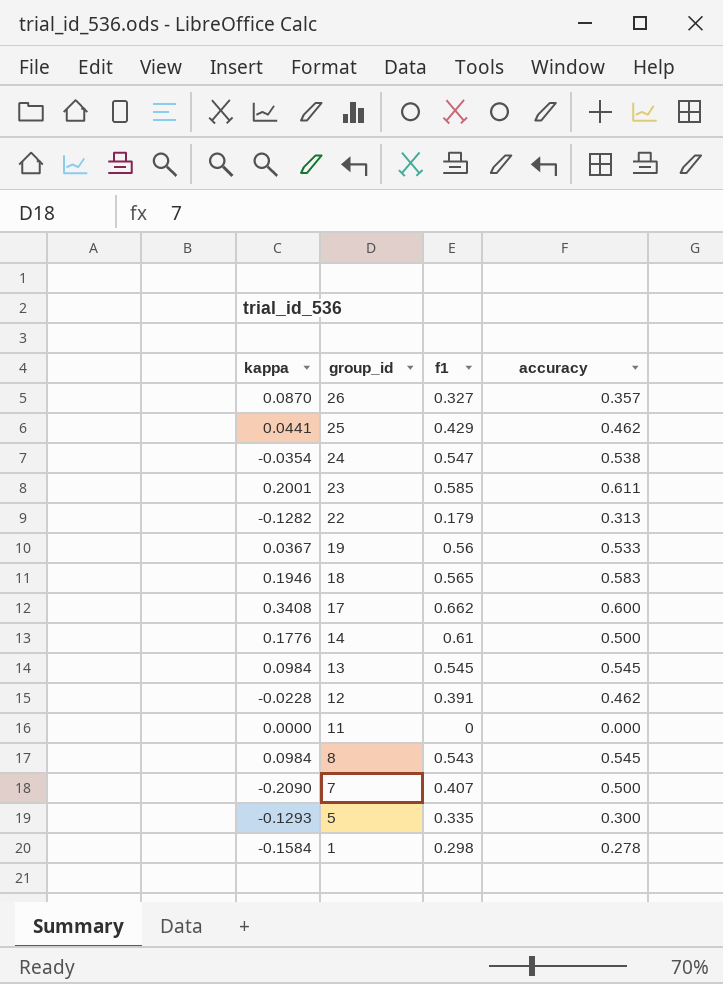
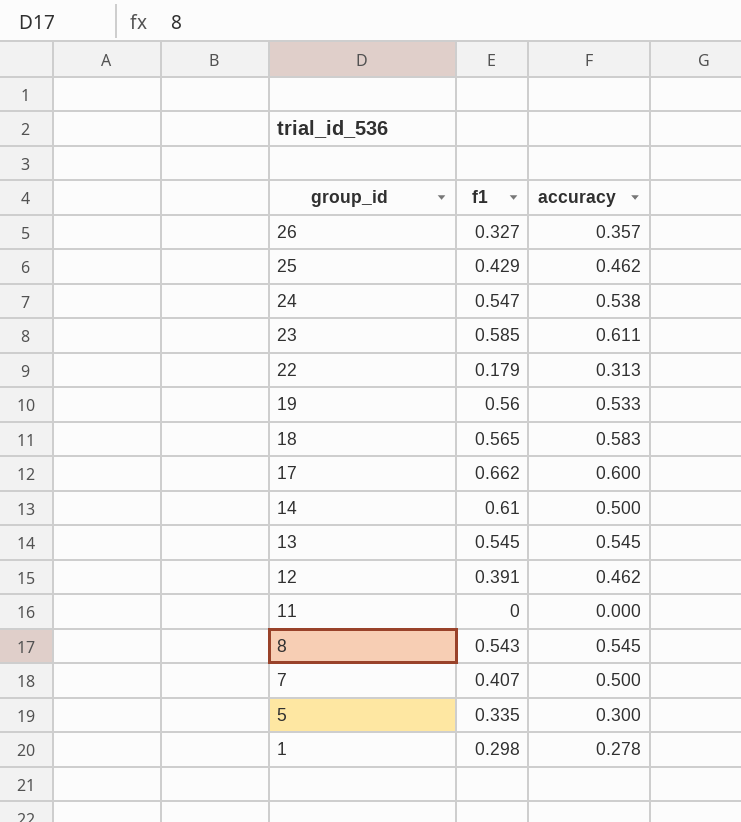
column kappa | position: 1 -> none

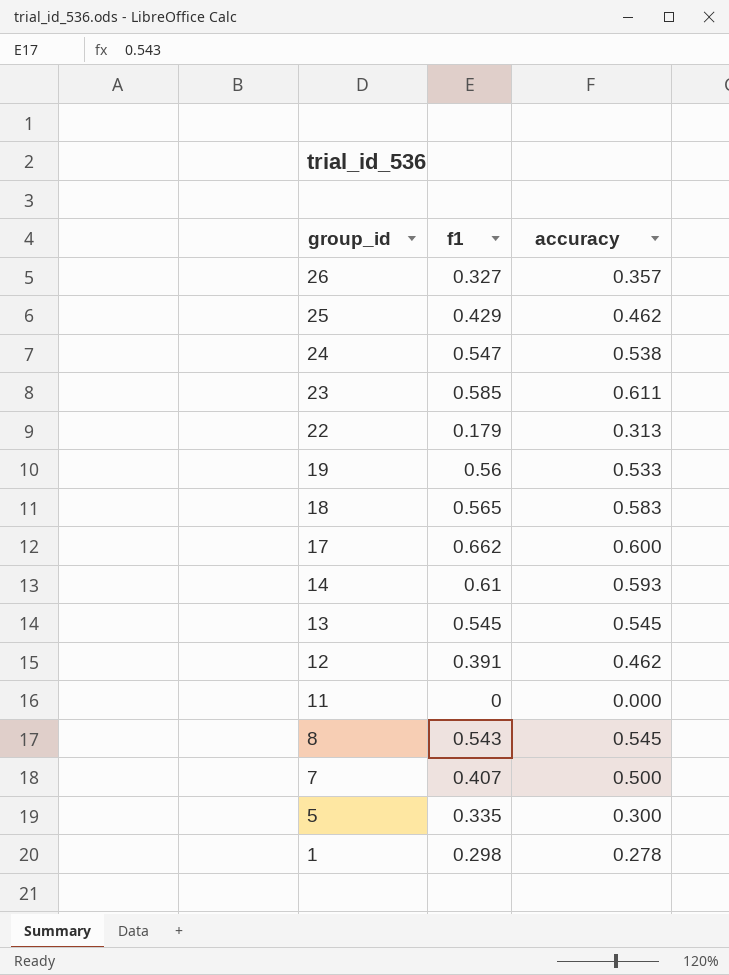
14 | accuracy: 0.500 -> 0.593

